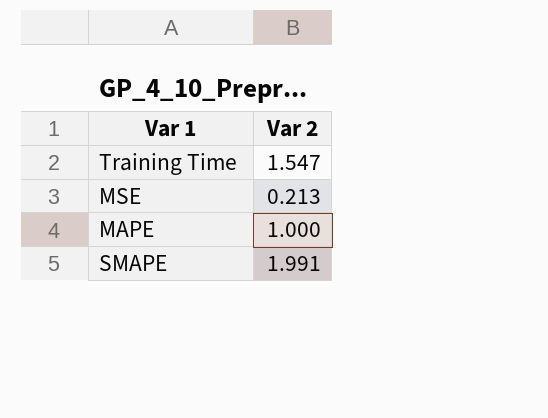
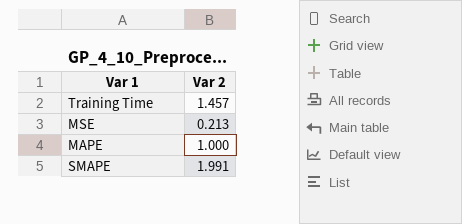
Training Time | Var 2: 1.547 -> 1.457

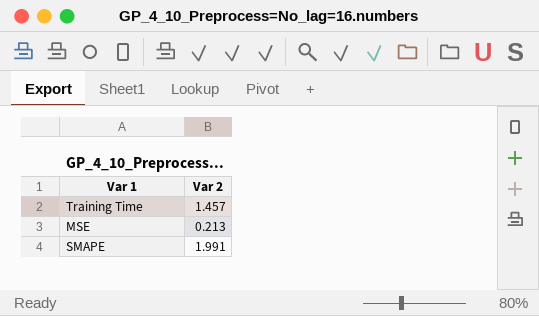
row MAPE: 1.000 -> none

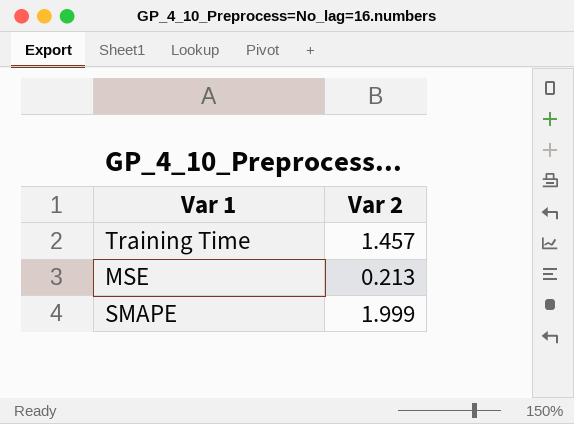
SMAPE | Var 2: 1.991 -> 1.999

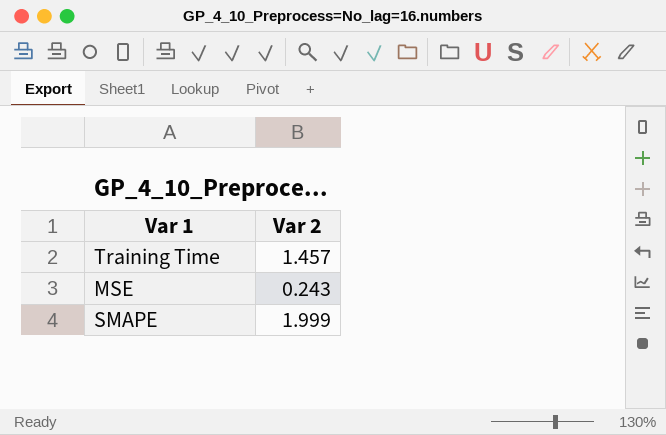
MSE | Var 2: 0.213 -> 0.243

